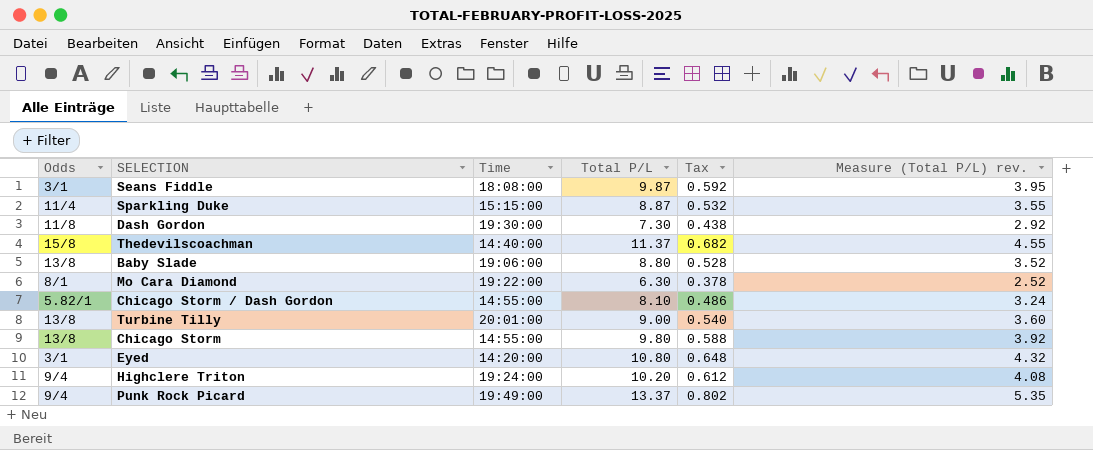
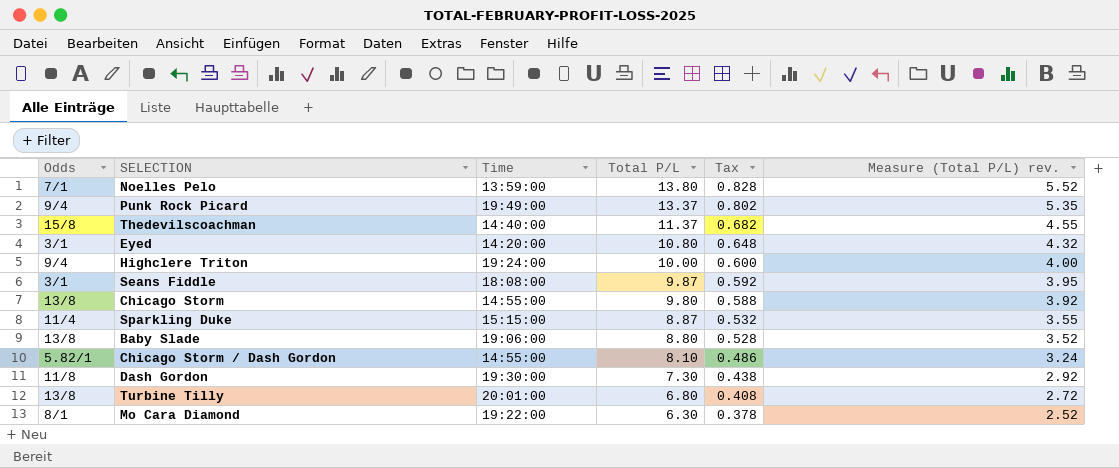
row order: none -> Total P/L descending
row Noelles Pelo: none -> 7/1 | 13:59:00 | 13.80 | 0.828 | 5.52
Highclere Triton | Total P/L: 10.20 -> 10.00
Highclere Triton | Tax: 0.612 -> 0.600
Highclere Triton | Measure (Total P/L) rev.: 4.08 -> 4.00
Turbine Tilly | Total P/L: 9.00 -> 6.80
Turbine Tilly | Tax: 0.540 -> 0.408
Turbine Tilly | Measure (Total P/L) rev.: 3.60 -> 2.72

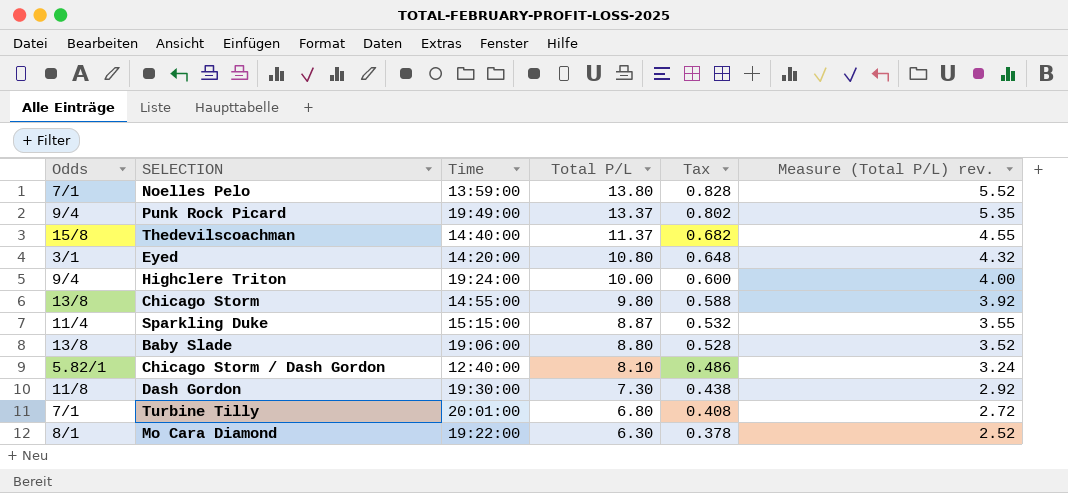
row Seans Fiddle: 3/1 | 18:08:00 | 9.87 | 0.592 | 3.95 -> none
Chicago Storm / Dash Gordon | Time: 14:55:00 -> 12:40:00
Turbine Tilly | Odds: 13/8 -> 7/1

